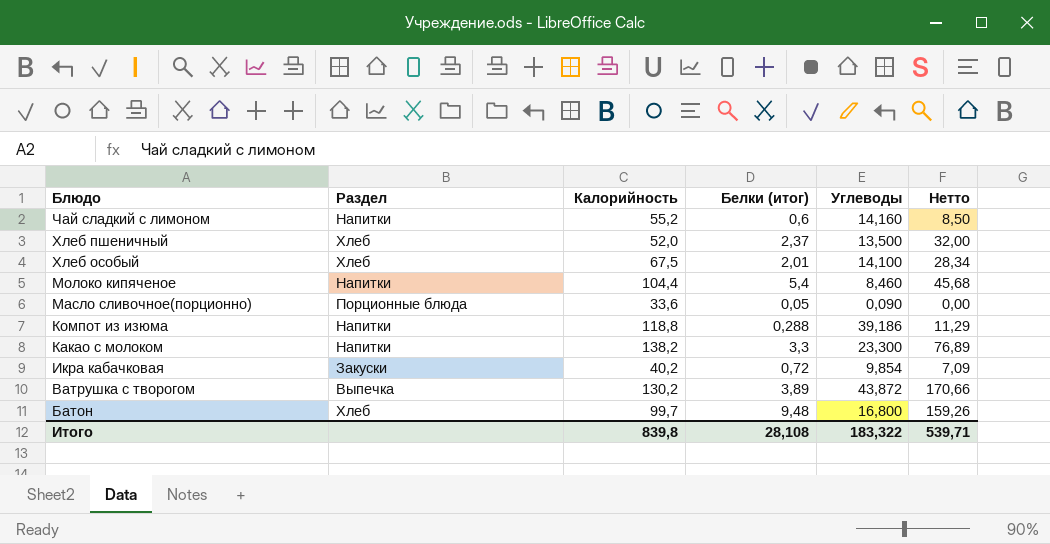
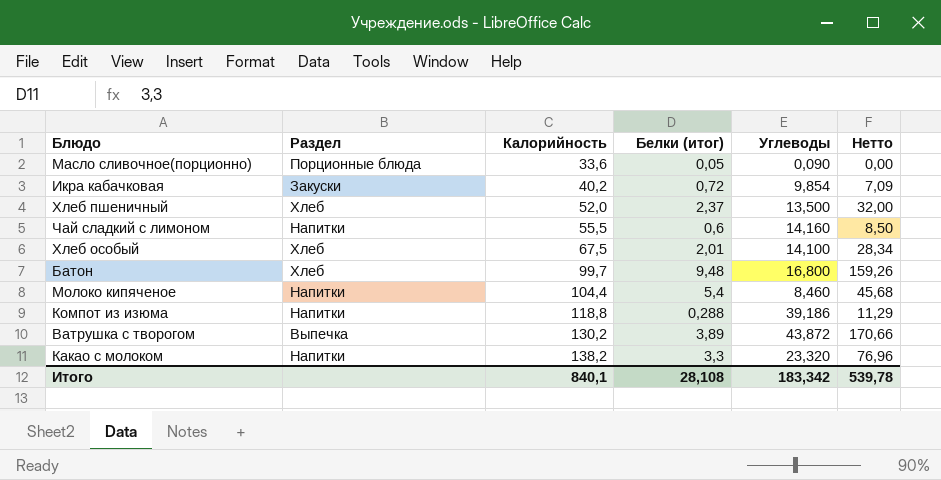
row order: Блюдо descending -> Калорийность ascending
Чай сладкий с лимоном | Калорийность: 55,2 -> 55,5
Какао с молоком | Углеводы: 23,300 -> 23,320
Какао с молоком | Нетто: 76,89 -> 76,96
Итого | Калорийность: 839,8 -> 840,1
Итого | Углеводы: 183,322 -> 183,342
Итого | Нетто: 539,71 -> 539,78

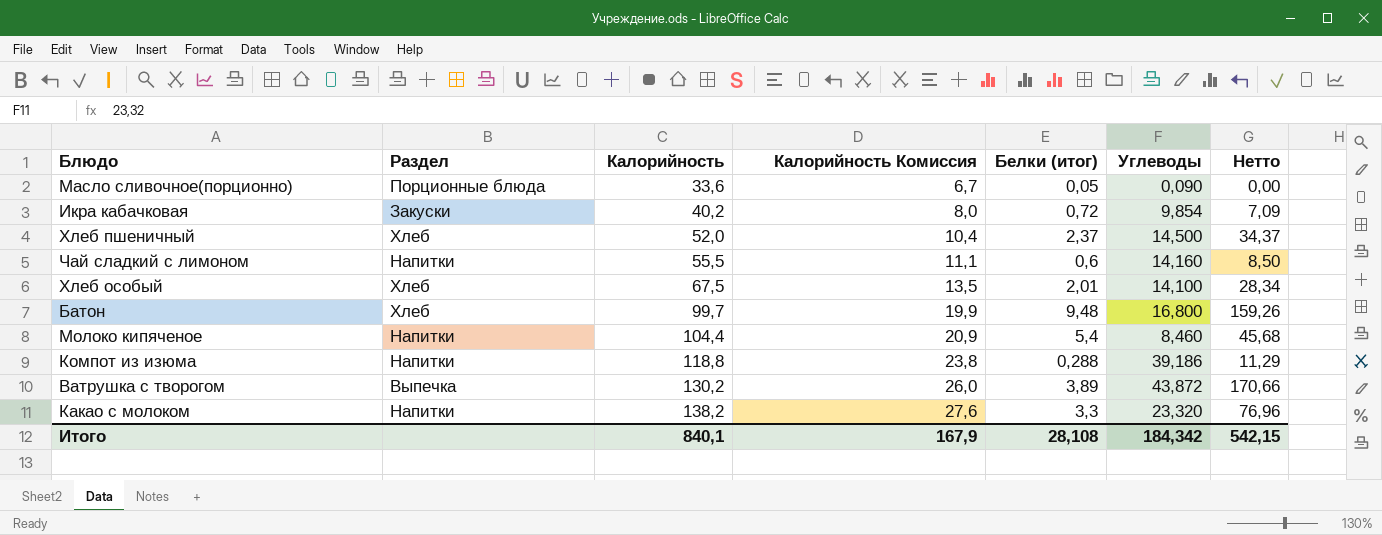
column Калорийность Комиссия | formula: none -> [Калорийность] * 0,2
Хлеб пшеничный | Углеводы: 13,500 -> 14,500
Хлеб пшеничный | Нетто: 32,00 -> 34,37
Итого | Углеводы: 183,342 -> 184,342
Итого | Нетто: 539,78 -> 542,15

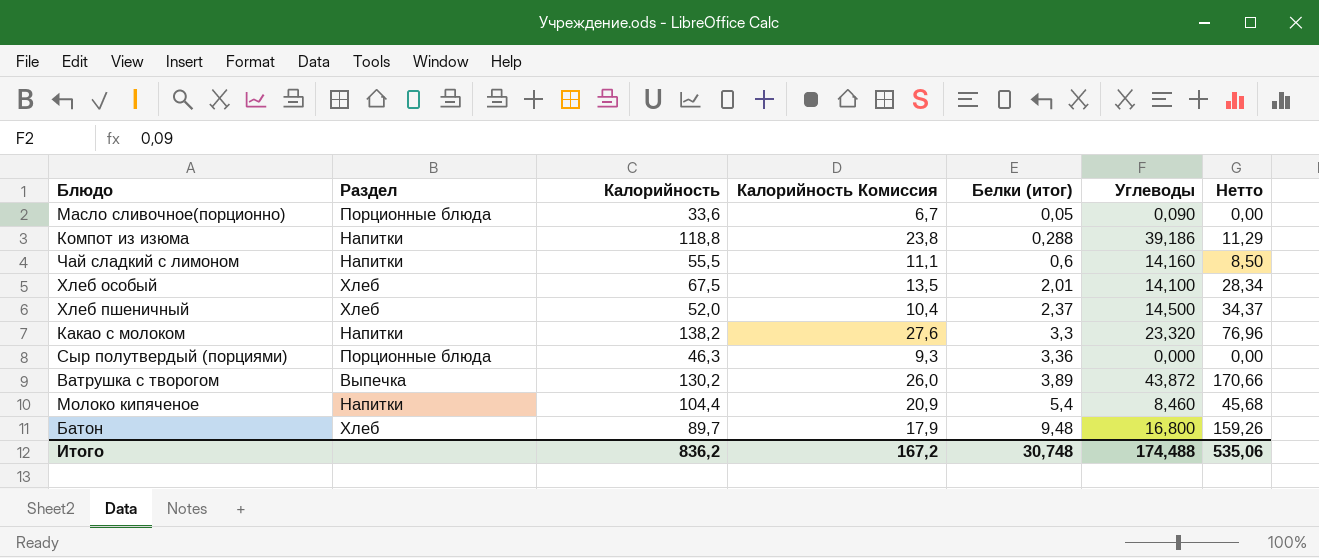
row order: Калорийность ascending -> Белки (итог) ascending
row Икра кабачковая: Закуски | 40,2 | 8,0 | 0,72 | 9,854 | 7,09 -> none
row Сыр полутвердый (порциями): none -> Порционные блюда | 46,3 | 9,3 | 3,36 | 0,000 | 0,00
Батон | Калорийность: 99,7 -> 89,7
Батон | Калорийность Комиссия: 19,9 -> 17,9
Итого | Калорийность: 840,1 -> 836,2
Итого | Калорийность Комиссия: 167,9 -> 167,2
Итого | Белки (итог): 28,108 -> 30,748
Итого | Углеводы: 184,342 -> 174,488
Итого | Нетто: 542,15 -> 535,06

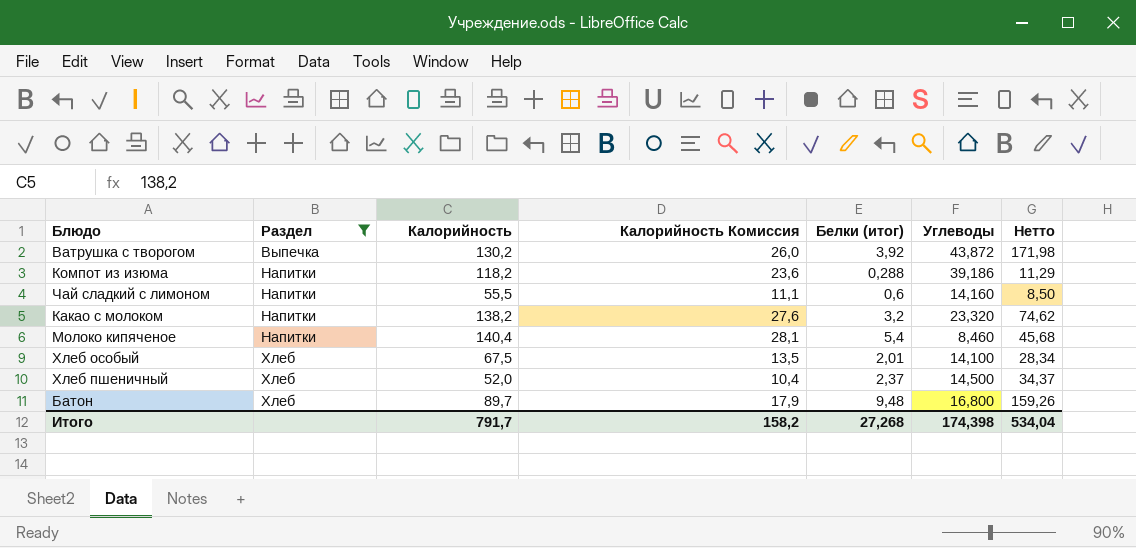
filter: none -> Раздел != Порционные блюда
row order: Белки (итог) ascending -> Раздел ascending
Ватрушка с творогом | Белки (итог): 3,89 -> 3,92
Ватрушка с творогом | Нетто: 170,66 -> 171,98
Компот из изюма | Калорийность: 118,8 -> 118,2
Компот из изюма | Калорийность Комиссия: 23,8 -> 23,6
Какао с молоком | Белки (итог): 3,3 -> 3,2
Какао с молоком | Нетто: 76,96 -> 74,62
Молоко кипяченое | Калорийность: 104,4 -> 140,4
Молоко кипяченое | Калорийность Комиссия: 20,9 -> 28,1
Итого | Калорийность: 836,2 -> 791,7
Итого | Калорийность Комиссия: 167,2 -> 158,2
Итого | Белки (итог): 30,748 -> 27,268
Итого | Углеводы: 174,488 -> 174,398
Итого | Нетто: 535,06 -> 534,04

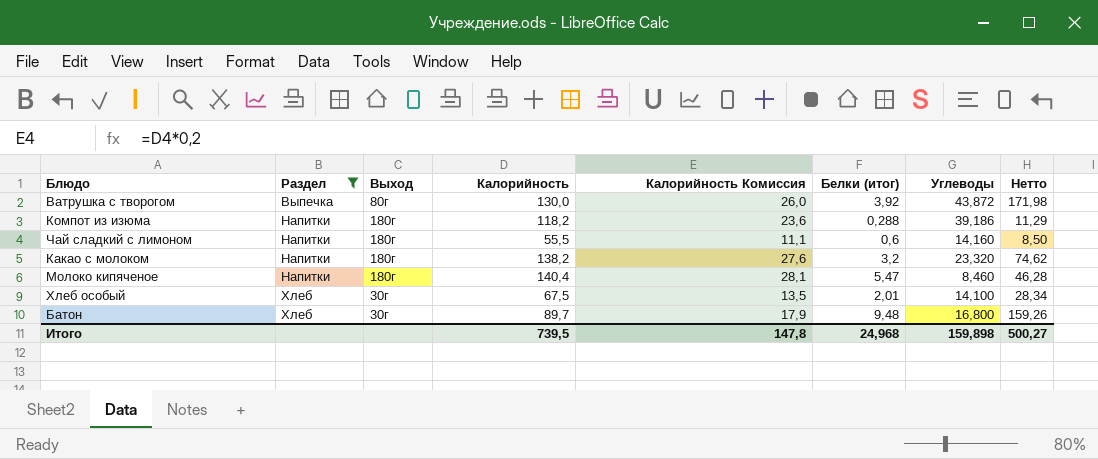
column Выход | position: none -> 3
row Хлеб пшеничный: Хлеб | 52,0 | 10,4 | 2,37 | 14,500 | 34,37 -> none
Ватрушка с творогом | Калорийность: 130,2 -> 130,0
Молоко кипяченое | Белки (итог): 5,4 -> 5,47
Молоко кипяченое | Нетто: 45,68 -> 46,28
Итого | Калорийность: 791,7 -> 739,5
Итого | Калорийность Комиссия: 158,2 -> 147,8
Итого | Белки (итог): 27,268 -> 24,968
Итого | Углеводы: 174,398 -> 159,898
Итого | Нетто: 534,04 -> 500,27

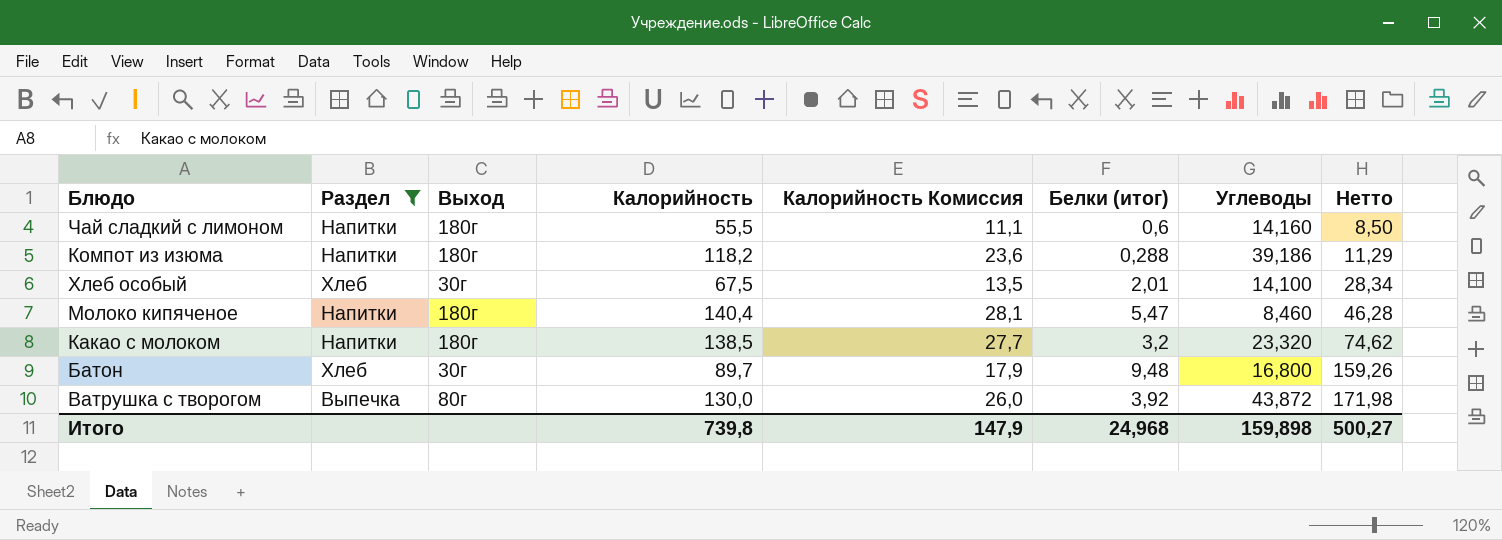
row order: Раздел ascending -> Нетто ascending
Какао с молоком | Калорийность: 138,2 -> 138,5
Какао с молоком | Калорийность Комиссия: 27,6 -> 27,7
Итого | Калорийность: 739,5 -> 739,8
Итого | Калорийность Комиссия: 147,8 -> 147,9

